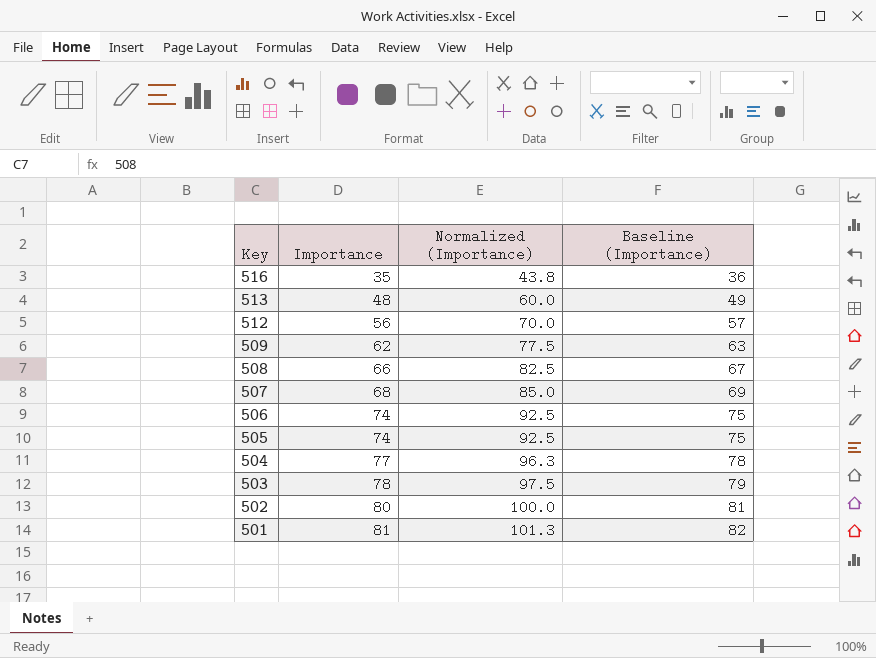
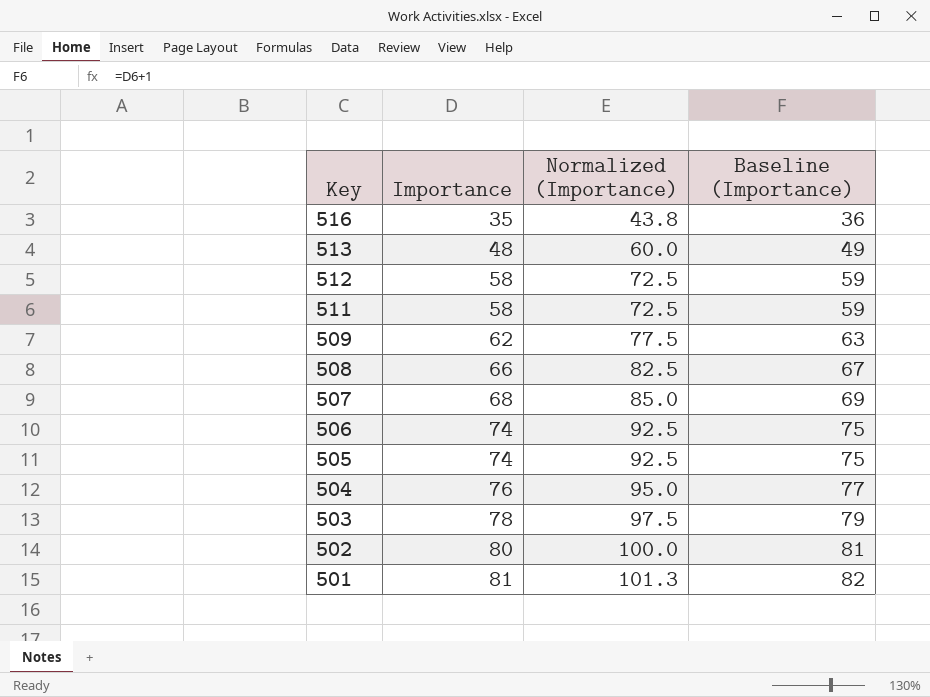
512 | Importance: 56 -> 58
512 | Normalized (Importance): 70.0 -> 72.5
512 | Baseline (Importance): 57 -> 59
row 511: none -> 58 | 72.5 | 59
504 | Importance: 77 -> 76
504 | Normalized (Importance): 96.3 -> 95.0
504 | Baseline (Importance): 78 -> 77

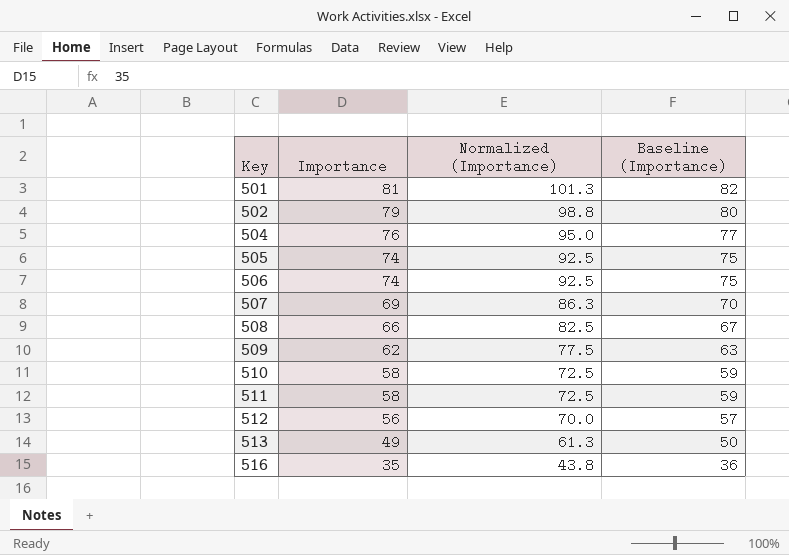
row order: Key descending -> Key ascending
row 503: 78 | 97.5 | 79 -> none
502 | Importance: 80 -> 79
502 | Normalized (Importance): 100.0 -> 98.8
502 | Baseline (Importance): 81 -> 80
507 | Importance: 68 -> 69
507 | Normalized (Importance): 85.0 -> 86.3
507 | Baseline (Importance): 69 -> 70
row 510: none -> 58 | 72.5 | 59
512 | Importance: 58 -> 56
512 | Normalized (Importance): 72.5 -> 70.0
512 | Baseline (Importance): 59 -> 57
513 | Importance: 48 -> 49
513 | Normalized (Importance): 60.0 -> 61.3
513 | Baseline (Importance): 49 -> 50

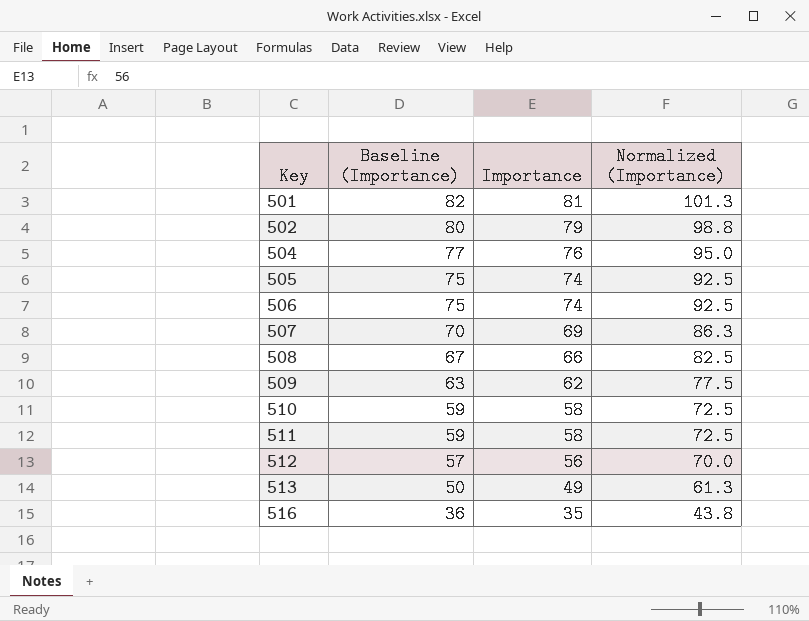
column Baseline (Importance) | position: 4 -> 2

